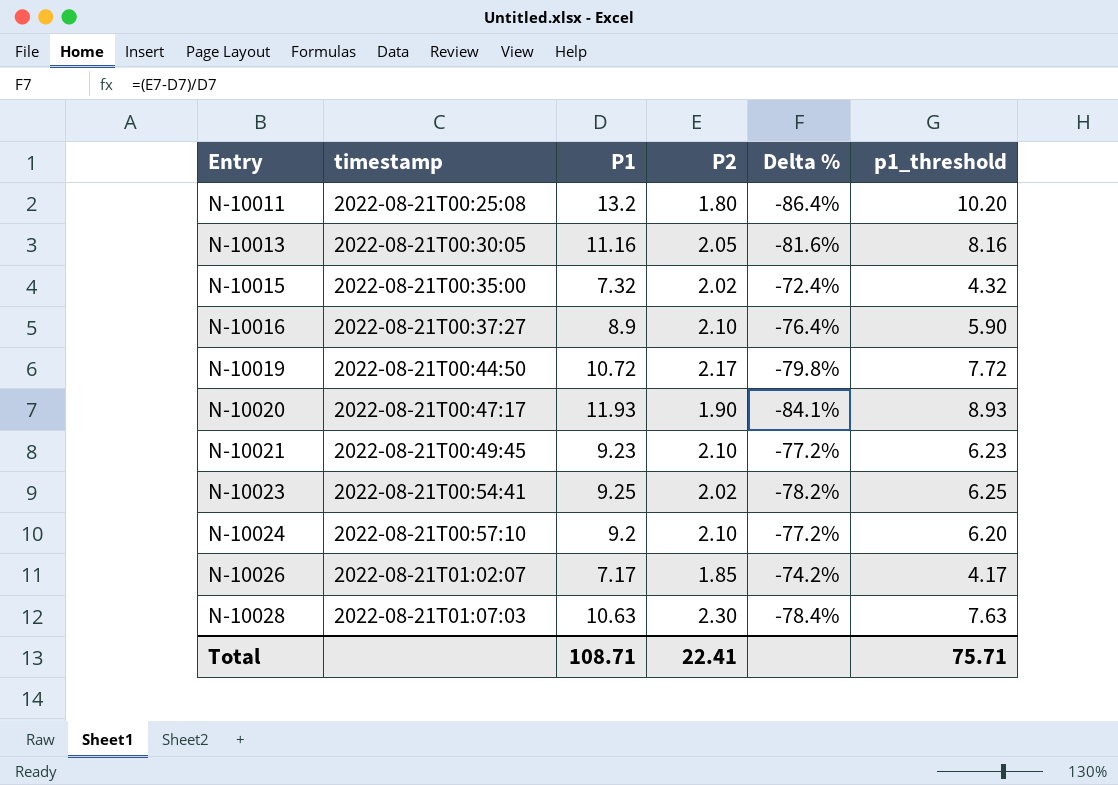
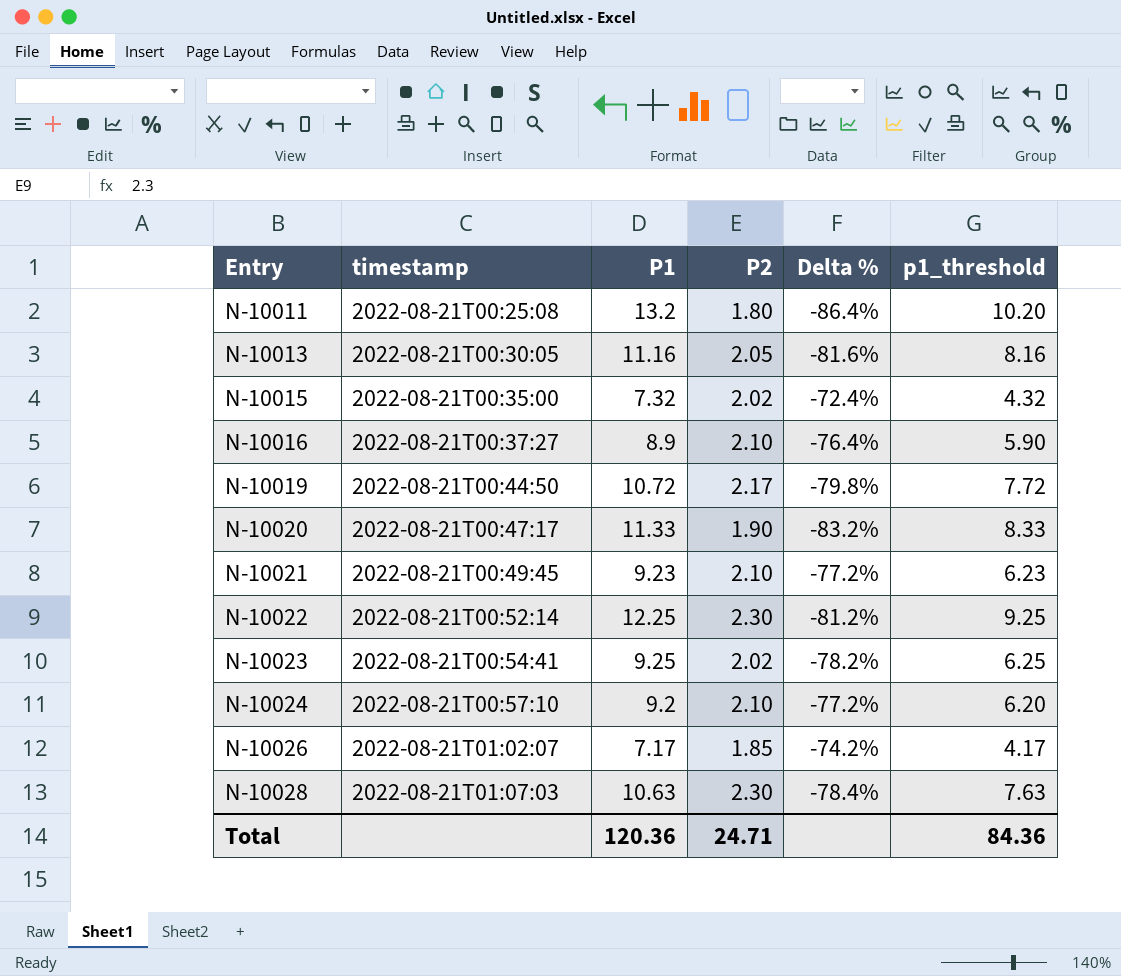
N-10020 | P1: 11.93 -> 11.33
N-10020 | Delta %: -84.1% -> -83.2%
N-10020 | p1_threshold: 8.93 -> 8.33
row N-10022: none -> 2022-08-21T00:52:14 | 12.25 | 2.30 | -81.2% | 9.25
Total | P1: 108.71 -> 120.36
Total | P2: 22.41 -> 24.71
Total | p1_threshold: 75.71 -> 84.36

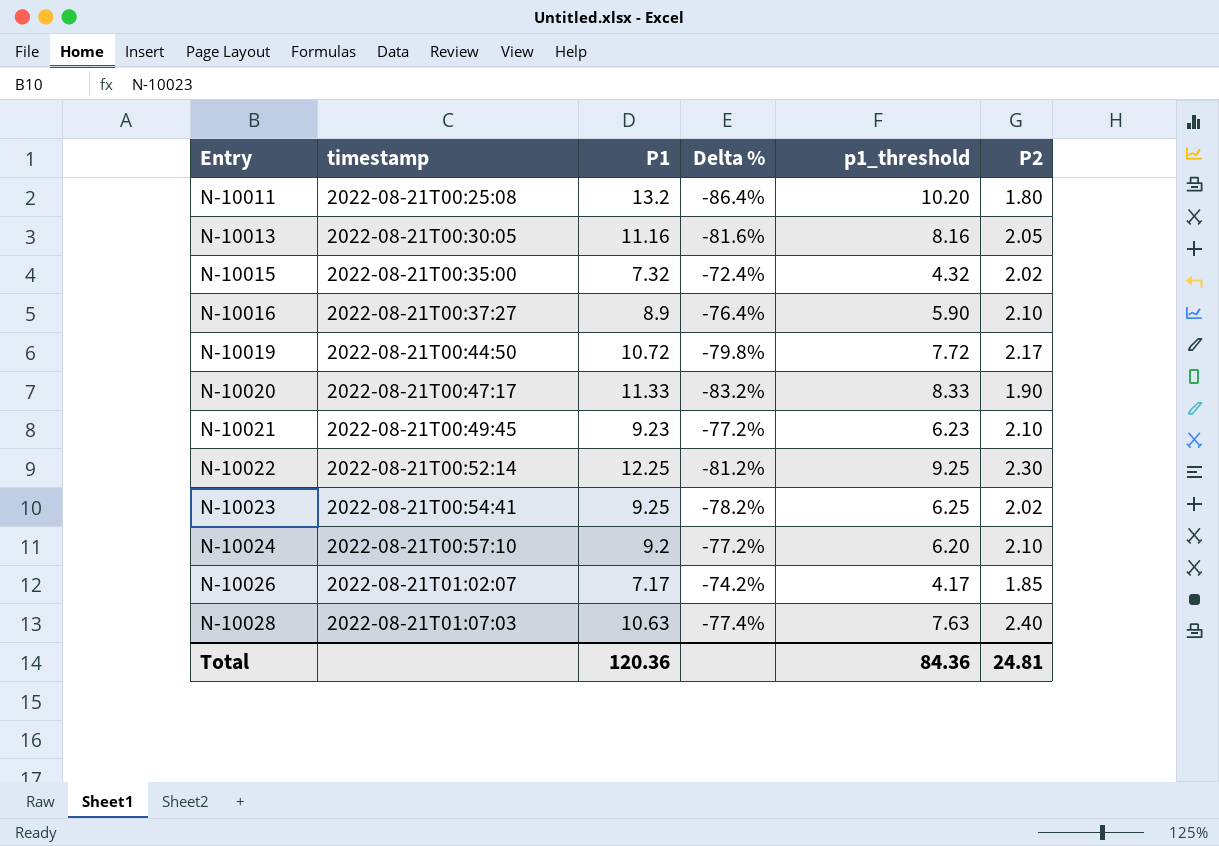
column P2 | position: 4 -> 6
N-10028 | Delta %: -78.4% -> -77.4%
N-10028 | P2: 2.30 -> 2.40
Total | P2: 24.71 -> 24.81

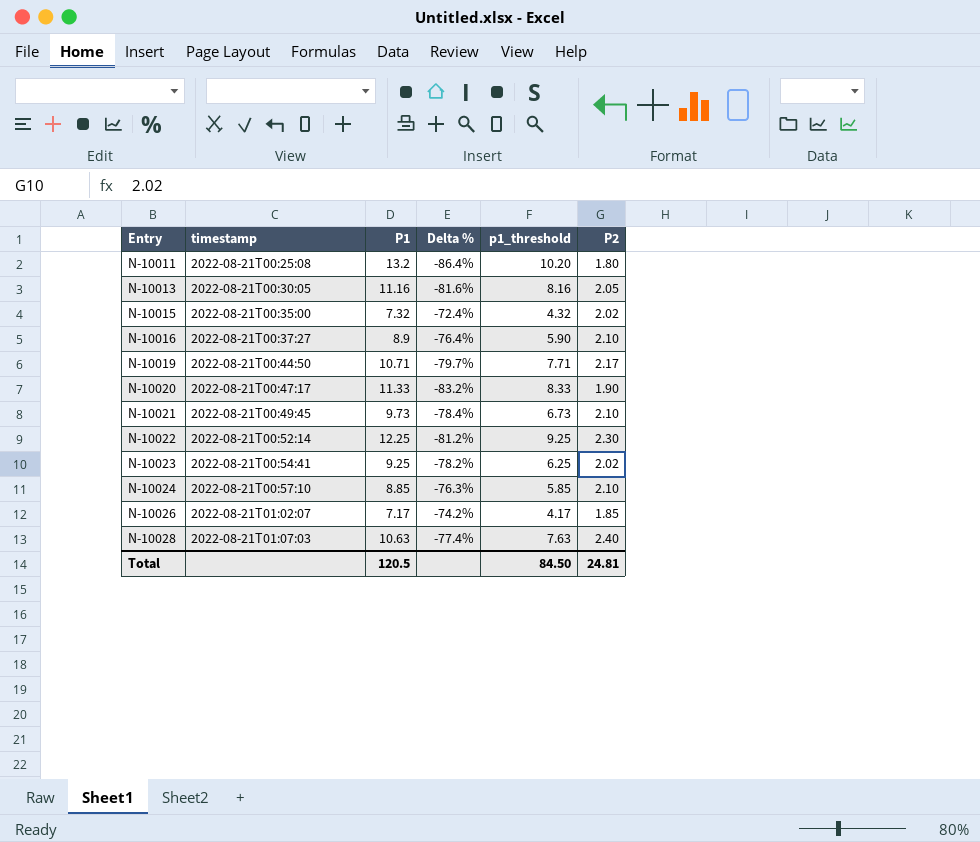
N-10019 | P1: 10.72 -> 10.71
N-10019 | Delta %: -79.8% -> -79.7%
N-10019 | p1_threshold: 7.72 -> 7.71
N-10021 | P1: 9.23 -> 9.73
N-10021 | Delta %: -77.2% -> -78.4%
N-10021 | p1_threshold: 6.23 -> 6.73
N-10024 | P1: 9.2 -> 8.85
N-10024 | Delta %: -77.2% -> -76.3%
N-10024 | p1_threshold: 6.20 -> 5.85
Total | P1: 120.36 -> 120.5
Total | p1_threshold: 84.36 -> 84.50

